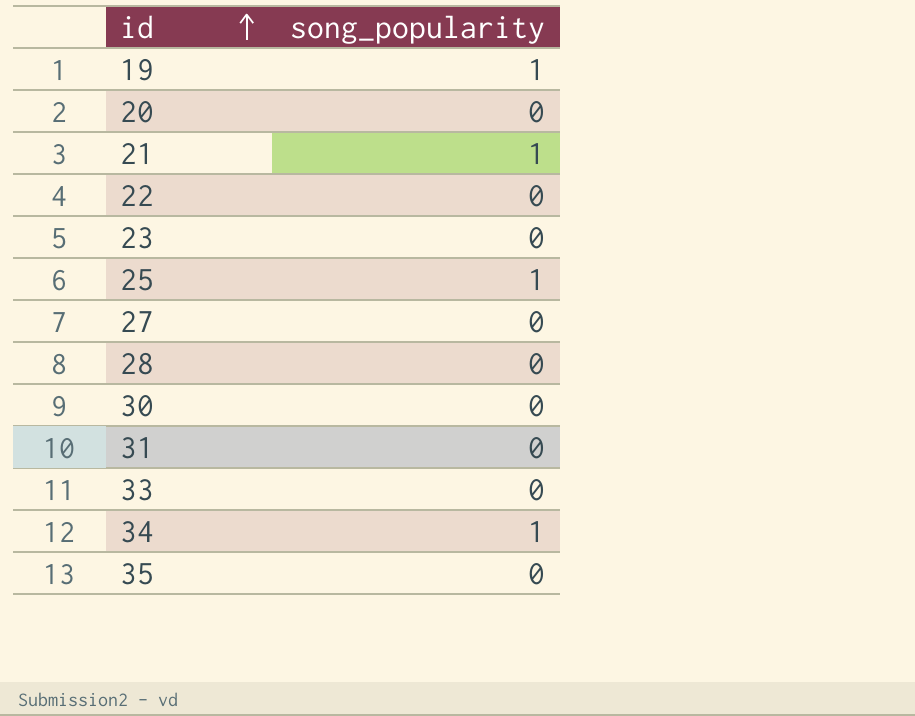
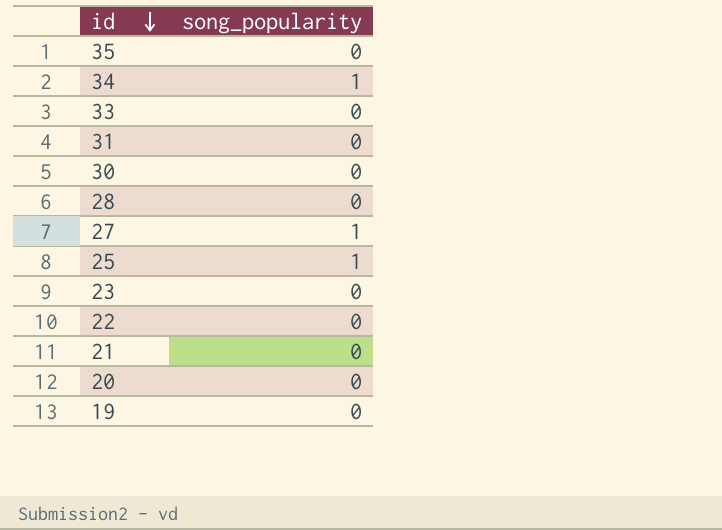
row order: id ascending -> id descending
27 | song_popularity: 0 -> 1
21 | song_popularity: 1 -> 0
19 | song_popularity: 1 -> 0

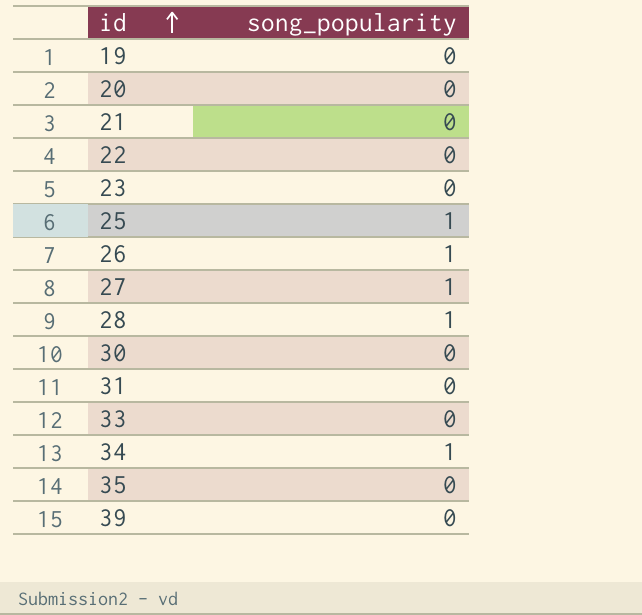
row order: id descending -> id ascending
row 26: none -> 1
28 | song_popularity: 0 -> 1
row 39: none -> 0

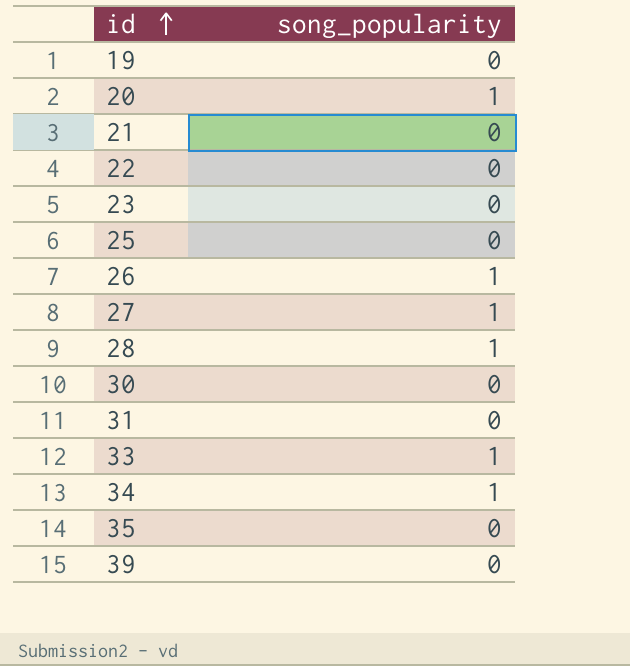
20 | song_popularity: 0 -> 1
25 | song_popularity: 1 -> 0
33 | song_popularity: 0 -> 1

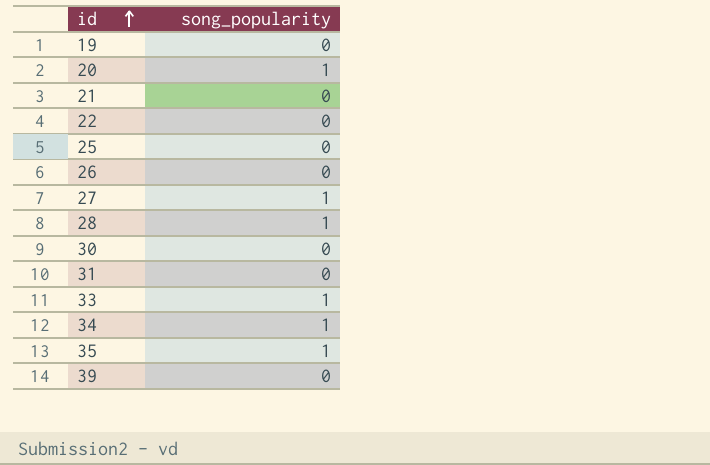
row 23: 0 -> none
26 | song_popularity: 1 -> 0
35 | song_popularity: 0 -> 1

